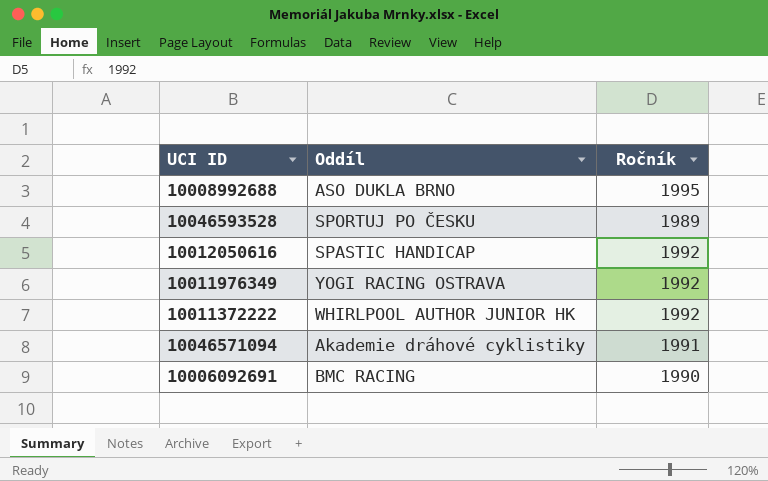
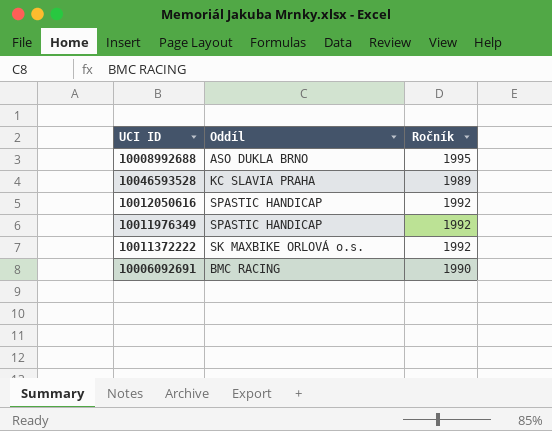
row 10046571094: Akademie dráhové cyklistiky | 1991 -> none
10046593528 | Oddíl: SPORTUJ PO ČESKU -> KC SLAVIA PRAHA
10011976349 | Oddíl: YOGI RACING OSTRAVA -> SPASTIC HANDICAP
10011372222 | Oddíl: WHIRLPOOL AUTHOR JUNIOR HK -> SK MAXBIKE ORLOVÁ o.s.

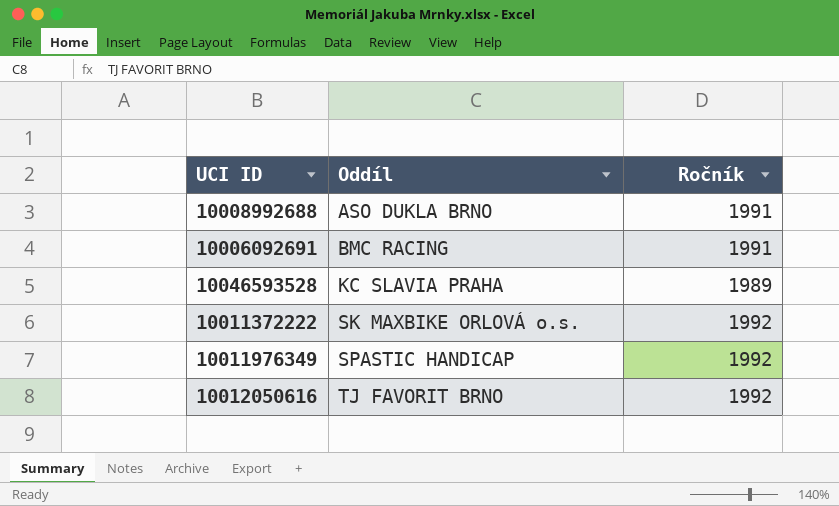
row order: none -> Oddíl ascending
10008992688 | Ročník: 1995 -> 1991
10006092691 | Ročník: 1990 -> 1991
10012050616 | Oddíl: SPASTIC HANDICAP -> TJ FAVORIT BRNO

